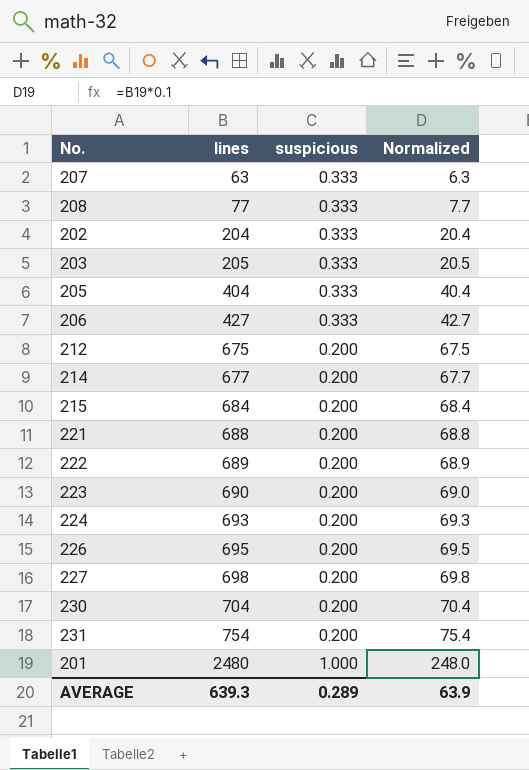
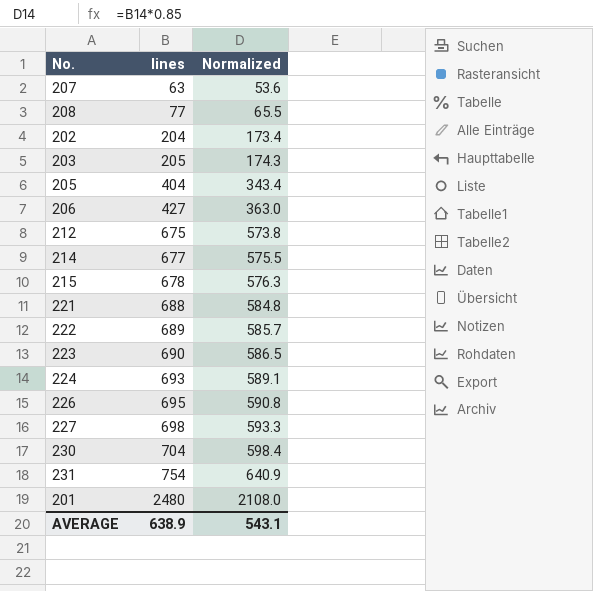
column suspicious | position: 3 -> none
column Normalized | formula: [lines] * 0.1 -> [lines] * 0.85
215 | lines: 684 -> 678
AVERAGE | lines: 639.3 -> 638.9
AVERAGE | Normalized: 63.9 -> 543.1

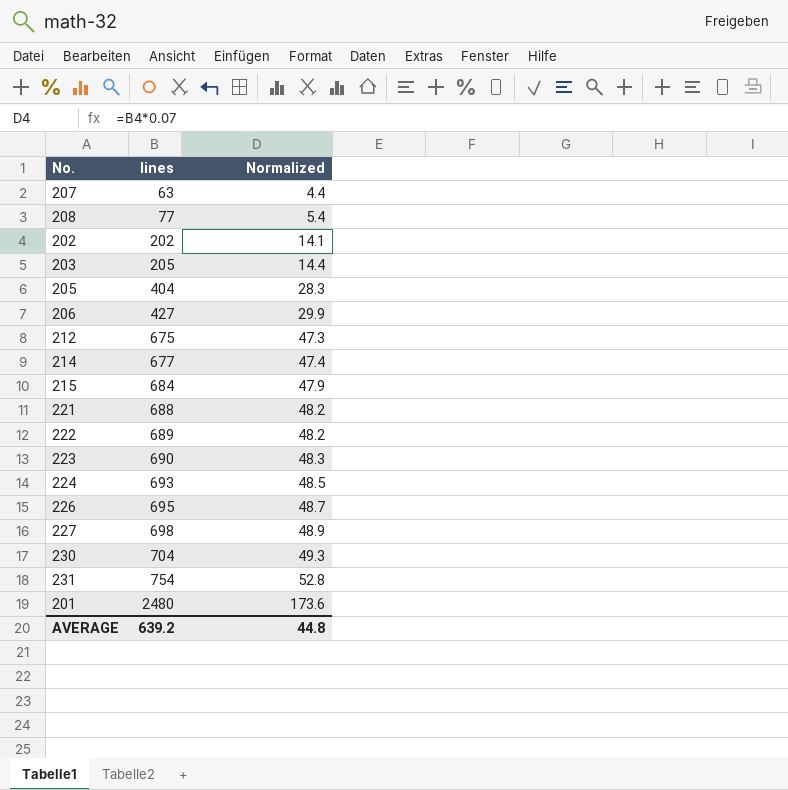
column Normalized | formula: [lines] * 0.85 -> [lines] * 0.07
202 | lines: 204 -> 202
215 | lines: 678 -> 684
AVERAGE | lines: 638.9 -> 639.2
AVERAGE | Normalized: 543.1 -> 44.8

